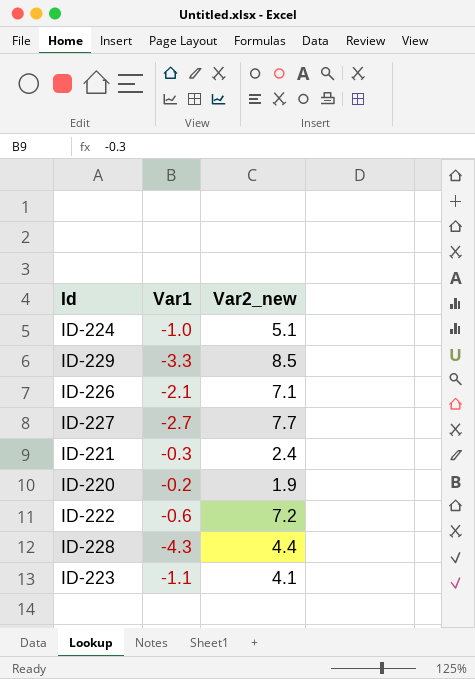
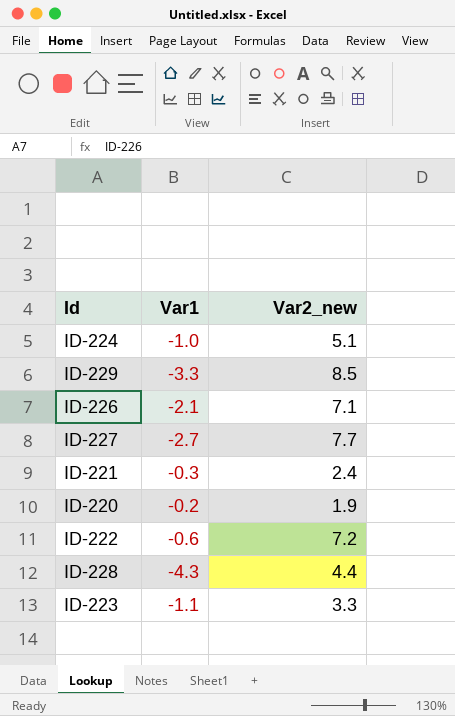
ID-223 | Var2_new: 4.1 -> 3.3

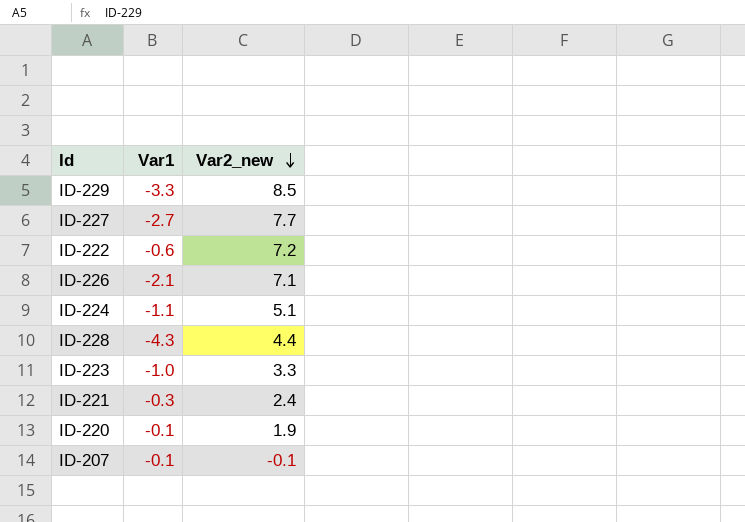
row order: none -> Var2_new descending
ID-224 | Var1: -1.0 -> -1.1
ID-223 | Var1: -1.1 -> -1.0
ID-220 | Var1: -0.2 -> -0.1
row ID-207: none -> -0.1 | -0.1

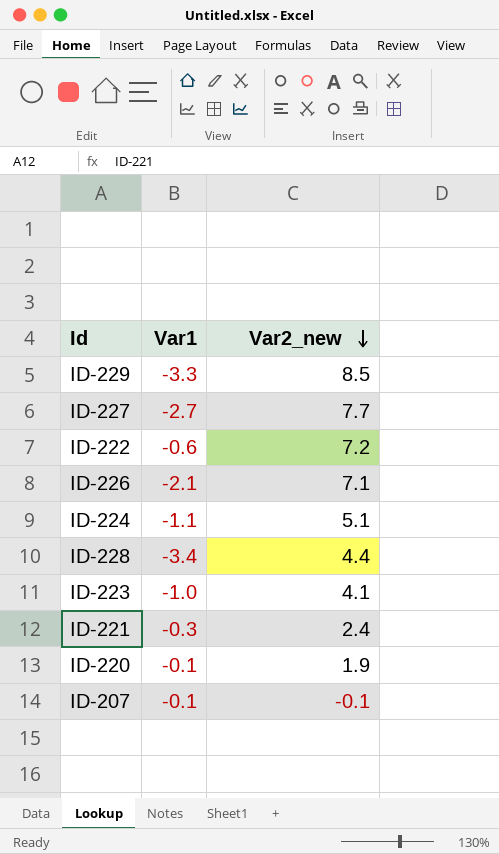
ID-228 | Var1: -4.3 -> -3.4
ID-223 | Var2_new: 3.3 -> 4.1

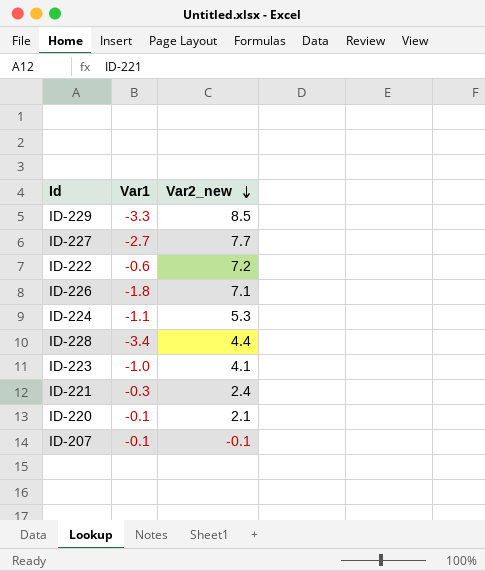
ID-226 | Var1: -2.1 -> -1.8
ID-224 | Var2_new: 5.1 -> 5.3
ID-220 | Var2_new: 1.9 -> 2.1

